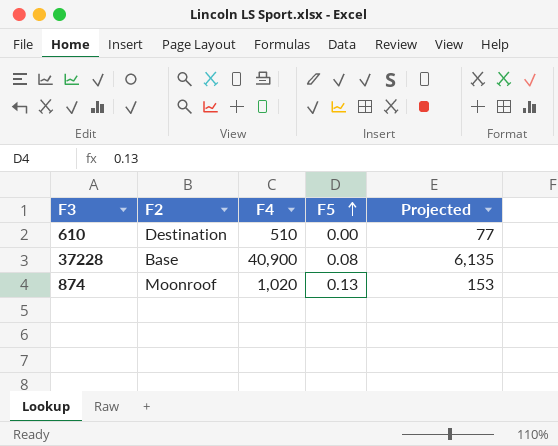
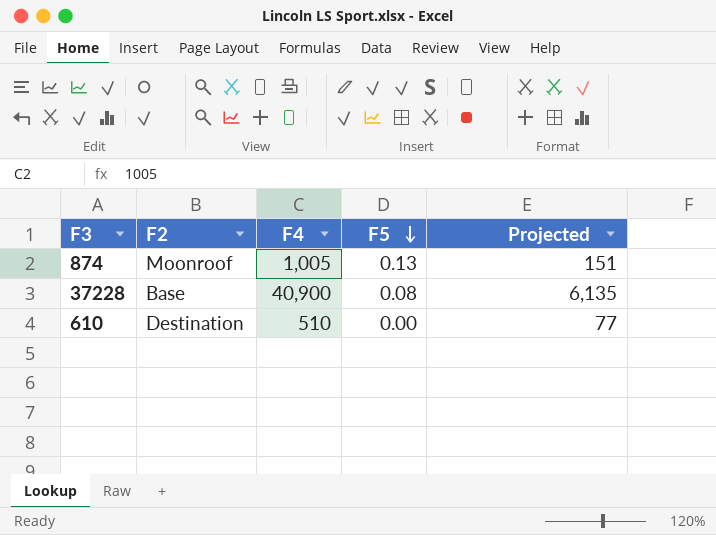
row order: F5 ascending -> F5 descending
874 | F4: 1,020 -> 1,005
874 | Projected: 153 -> 151

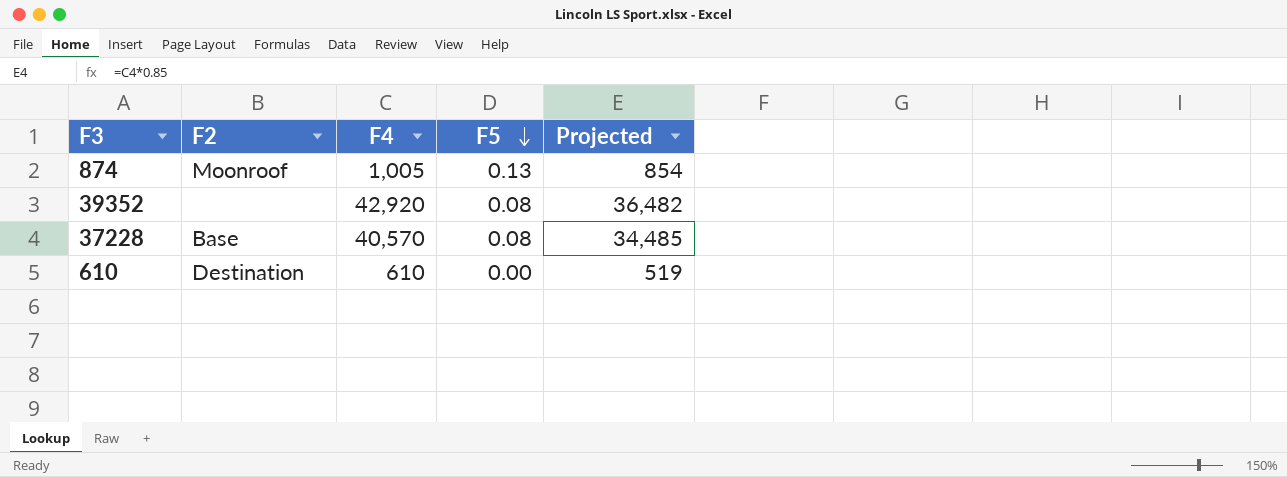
column Projected | formula: [F4] * 0.15 -> [F4] * 0.85
row 39352: none -> none | 42,920 | 0.08 | 36,482
37228 | F4: 40,900 -> 40,570
610 | F4: 510 -> 610

